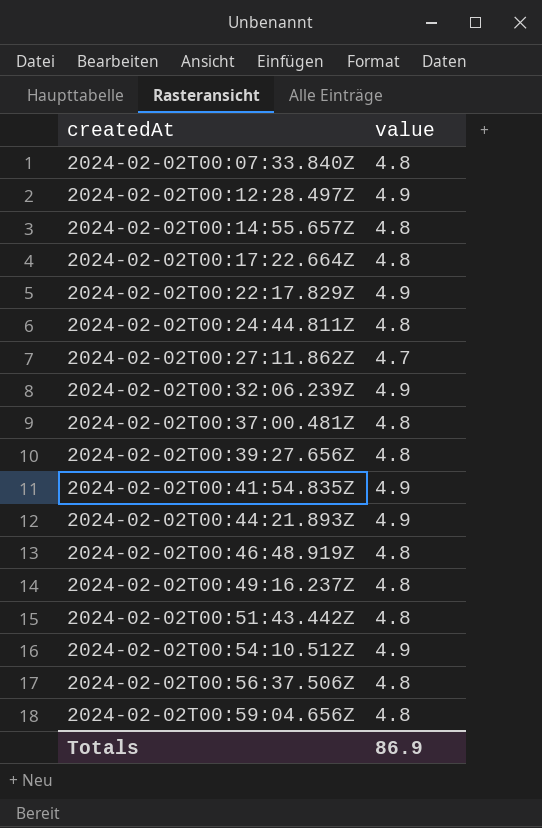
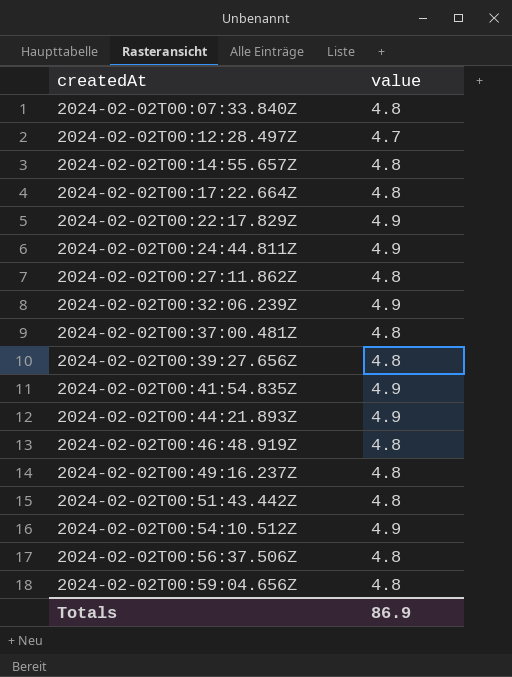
2024-02-02T00:12:28.497Z | value: 4.9 -> 4.7
2024-02-02T00:24:44.811Z | value: 4.8 -> 4.9
2024-02-02T00:27:11.862Z | value: 4.7 -> 4.8

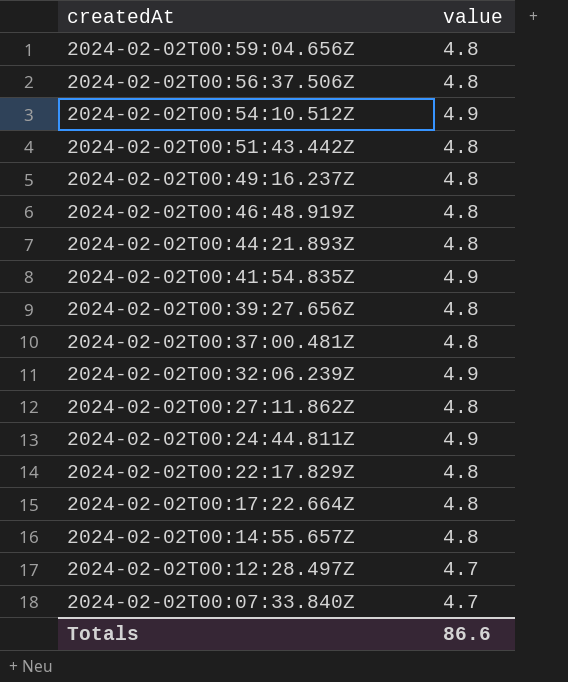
row order: createdAt ascending -> createdAt descending
2024-02-02T00:44:21.893Z | value: 4.9 -> 4.8
2024-02-02T00:22:17.829Z | value: 4.9 -> 4.8
2024-02-02T00:07:33.840Z | value: 4.8 -> 4.7
Totals | value: 86.9 -> 86.6

